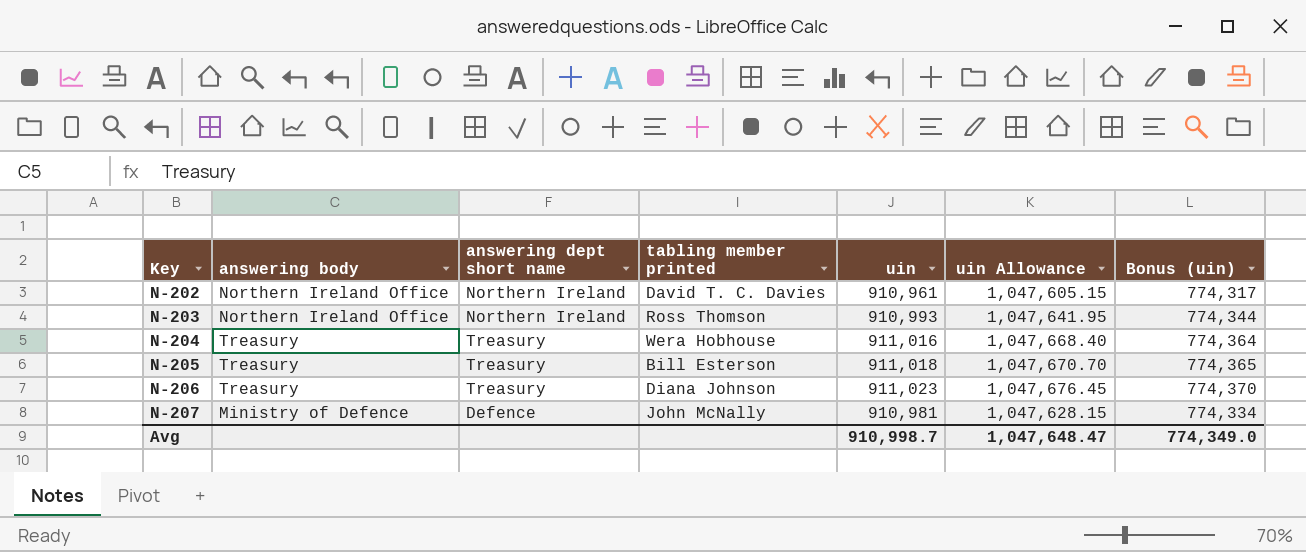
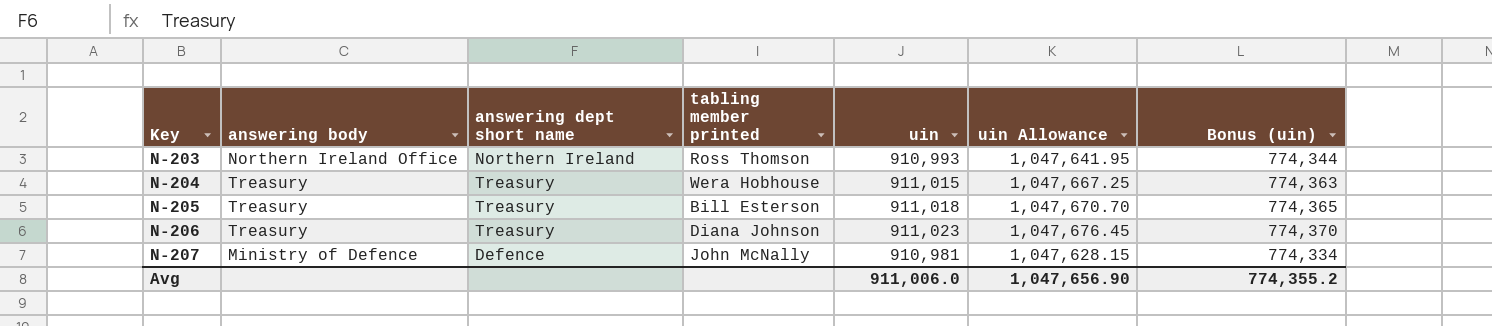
row N-202: Northern Ireland Office | Northern Ireland | David T. C. Davies | 910,961 | 1,047,605.15 | 774,317 -> none
N-204 | uin: 911,016 -> 911,015
N-204 | uin Allowance: 1,047,668.40 -> 1,047,667.25
N-204 | Bonus (uin): 774,364 -> 774,363
Avg | uin: 910,998.7 -> 911,006.0
Avg | uin Allowance: 1,047,648.47 -> 1,047,656.90
Avg | Bonus (uin): 774,349.0 -> 774,355.2

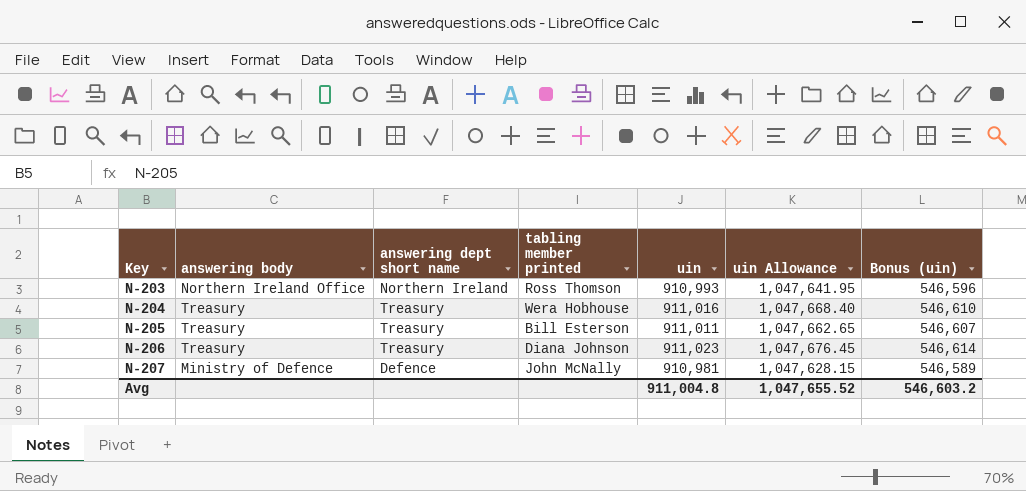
column Bonus (uin) | formula: [uin] * 0.85 -> [uin] * 0.6
N-204 | uin: 911,015 -> 911,016
N-204 | uin Allowance: 1,047,667.25 -> 1,047,668.40
N-205 | uin: 911,018 -> 911,011
N-205 | uin Allowance: 1,047,670.70 -> 1,047,662.65
Avg | uin: 911,006.0 -> 911,004.8
Avg | uin Allowance: 1,047,656.90 -> 1,047,655.52
Avg | Bonus (uin): 774,355.2 -> 546,603.2

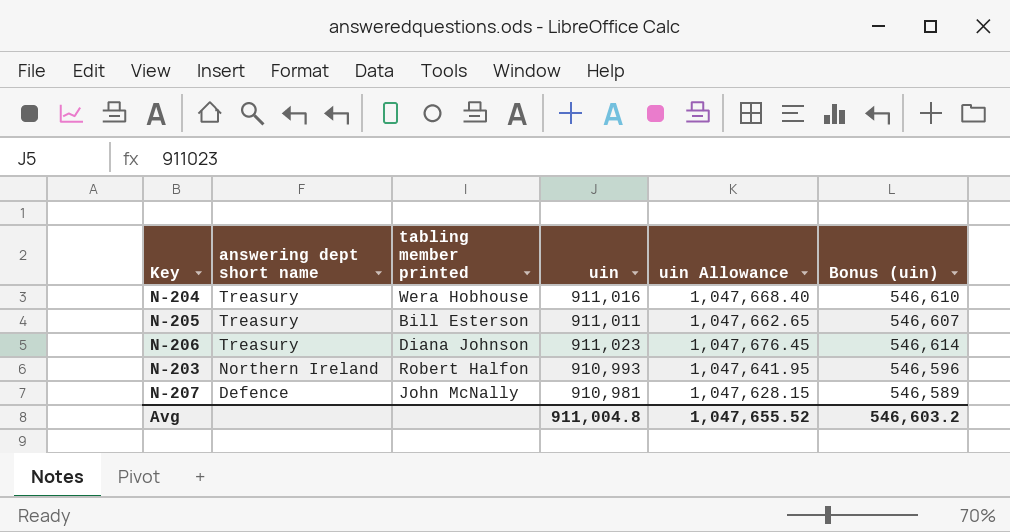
row order: Key ascending -> answering dept short name descending
column answering body | position: 2 -> none
N-203 | tabling member printed: Ross Thomson -> Robert Halfon

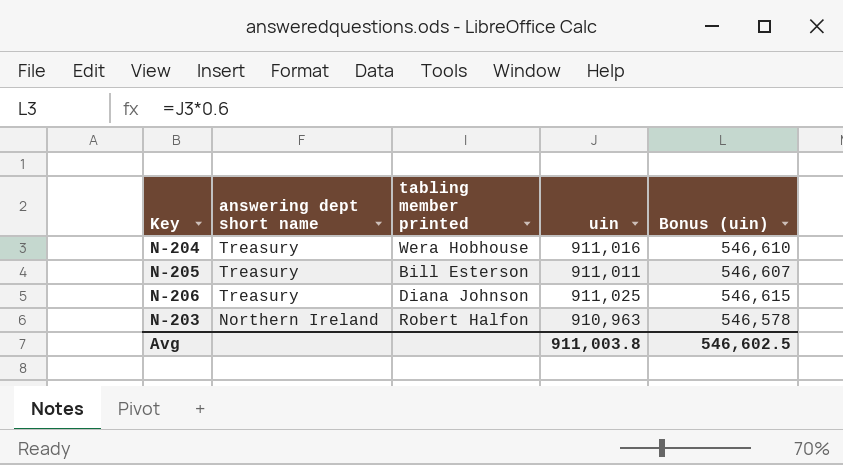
column uin Allowance | formula: [uin] * 1.15 -> none
row N-207: Defence | John McNally | 910,981 | 1,047,628.15 | 546,589 -> none
N-206 | uin: 911,023 -> 911,025
N-206 | Bonus (uin): 546,614 -> 546,615
N-203 | uin: 910,993 -> 910,963
N-203 | Bonus (uin): 546,596 -> 546,578
Avg | uin: 911,004.8 -> 911,003.8
Avg | Bonus (uin): 546,603.2 -> 546,602.5

